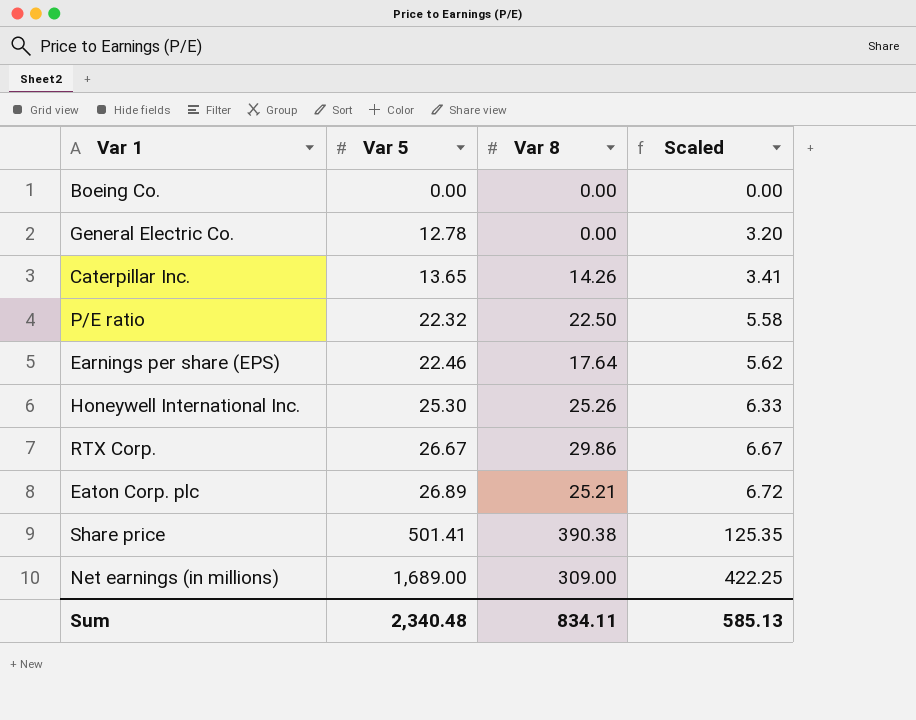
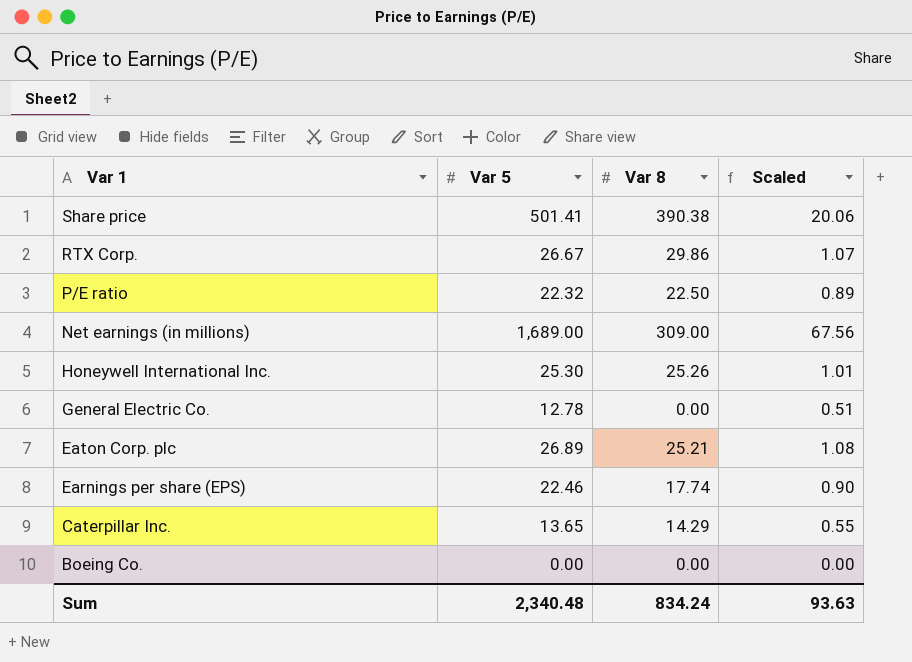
row order: Var 5 ascending -> Var 1 descending
column Scaled | formula: [Var 5] * 0.25 -> [Var 5] * 0.04
Earnings per share (EPS) | Var 8: 17.64 -> 17.74
Caterpillar Inc. | Var 8: 14.26 -> 14.29
Sum | Var 8: 834.11 -> 834.24
Sum | Scaled: 585.13 -> 93.63

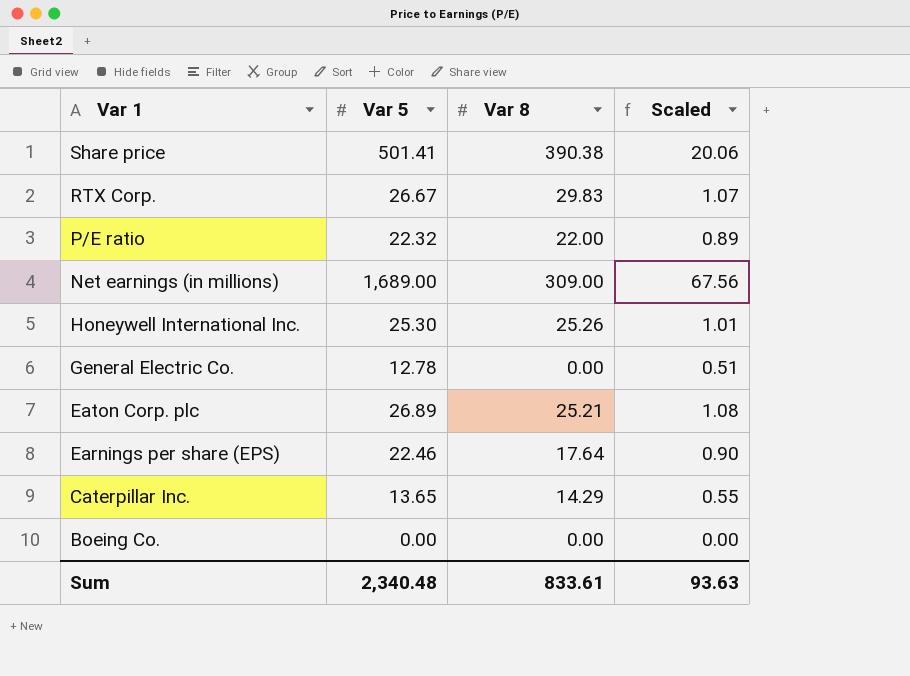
RTX Corp. | Var 8: 29.86 -> 29.83
P/E ratio | Var 8: 22.50 -> 22.00
Earnings per share (EPS) | Var 8: 17.74 -> 17.64
Sum | Var 8: 834.24 -> 833.61

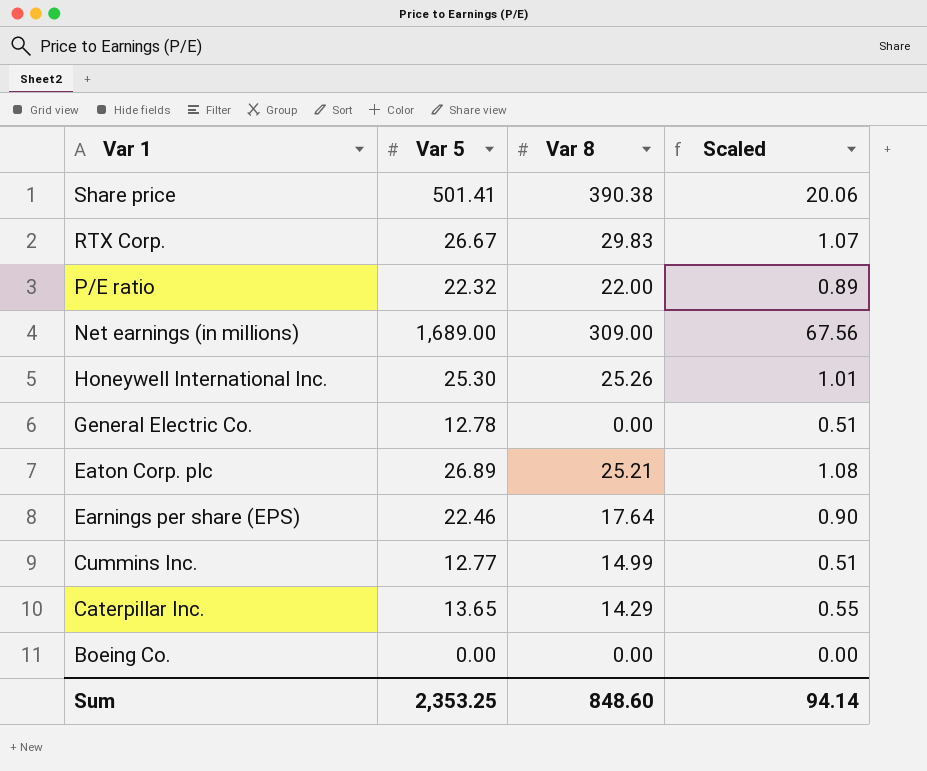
row Cummins Inc.: none -> 12.77 | 14.99 | 0.51
Sum | Var 5: 2,340.48 -> 2,353.25
Sum | Var 8: 833.61 -> 848.60
Sum | Scaled: 93.63 -> 94.14

